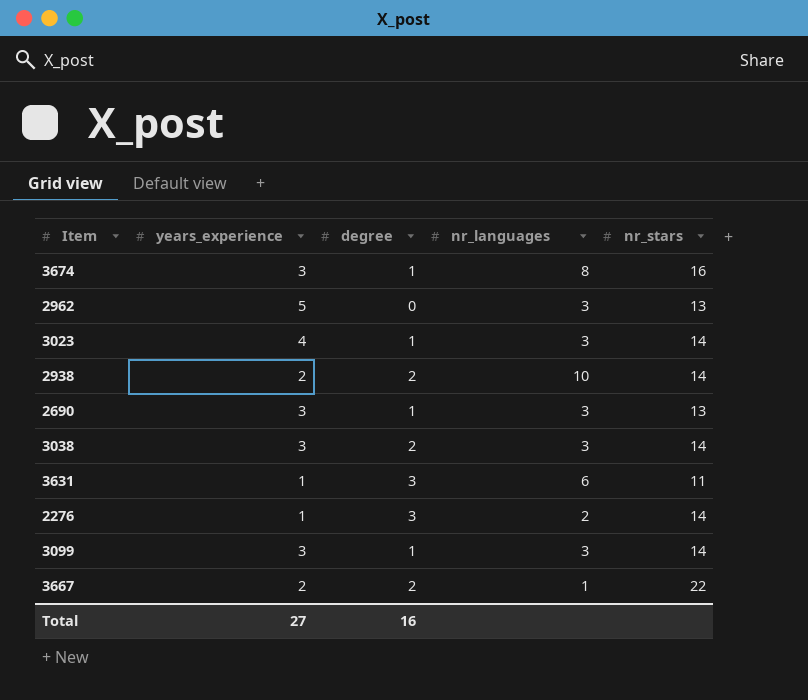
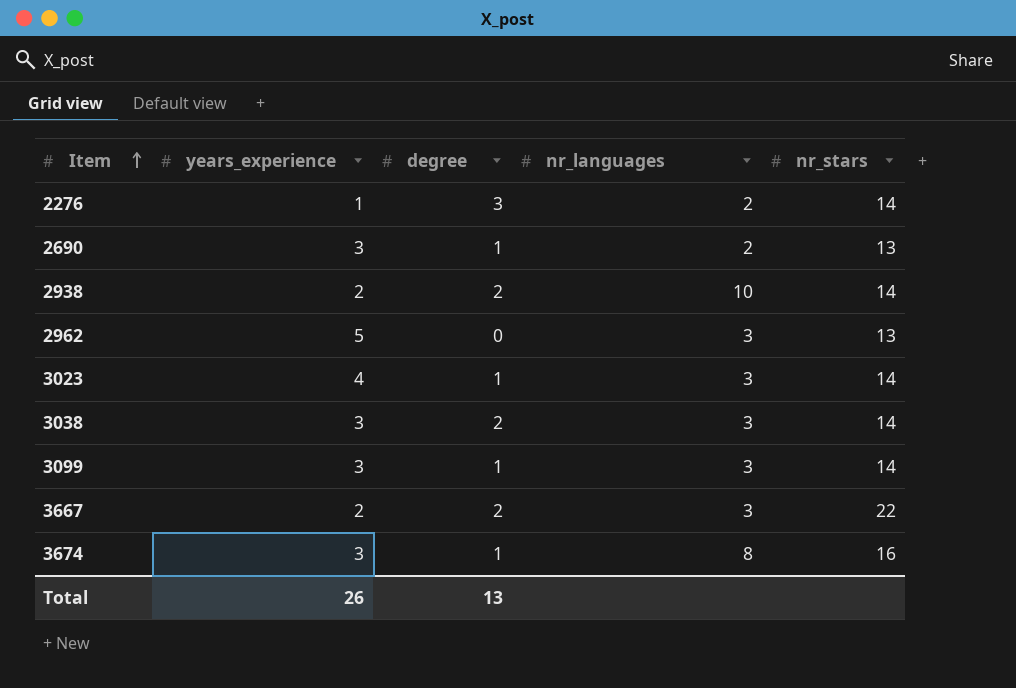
row order: none -> Item ascending
row 3631: 1 | 3 | 6 | 11 -> none
2690 | nr_languages: 3 -> 2
3667 | nr_languages: 1 -> 3
Total | years_experience: 27 -> 26
Total | degree: 16 -> 13

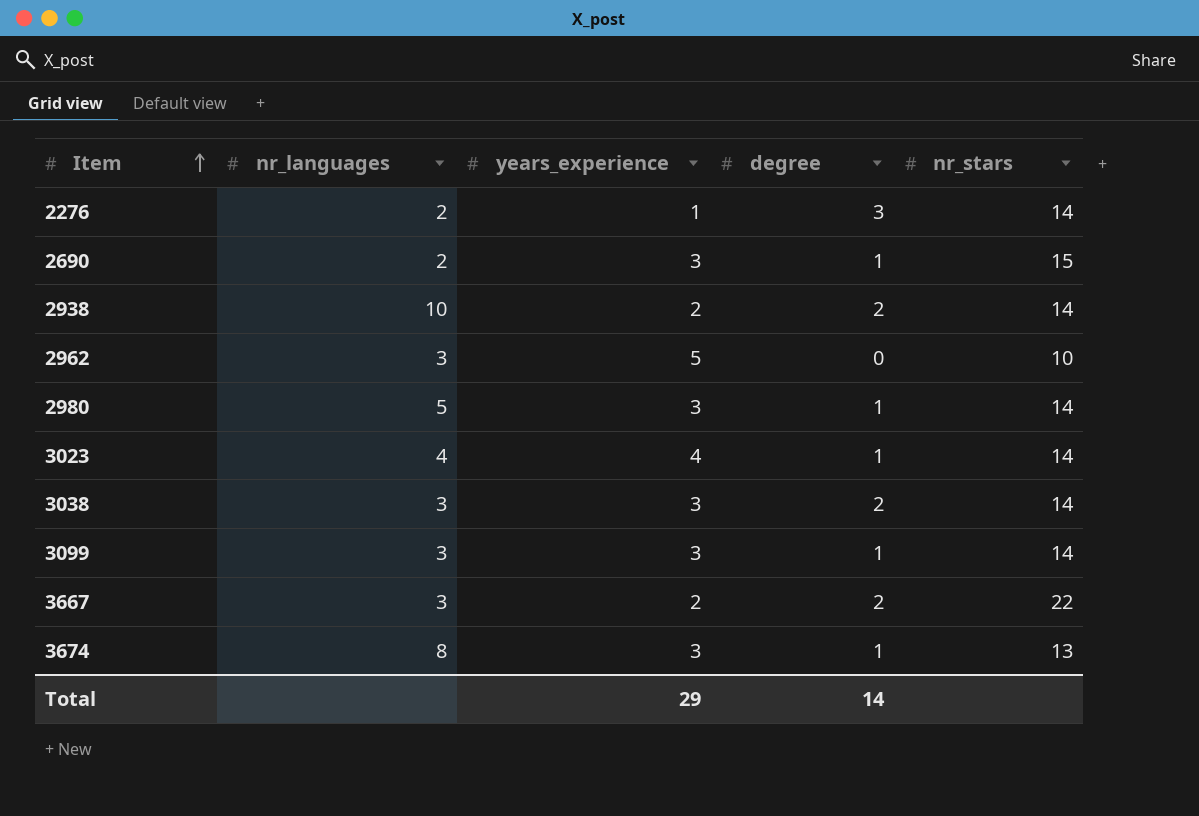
column nr_languages | position: 4 -> 2
2690 | nr_stars: 13 -> 15
2962 | nr_stars: 13 -> 10
row 2980: none -> 5 | 3 | 1 | 14
3023 | nr_languages: 3 -> 4
3674 | nr_stars: 16 -> 13
Total | years_experience: 26 -> 29
Total | degree: 13 -> 14

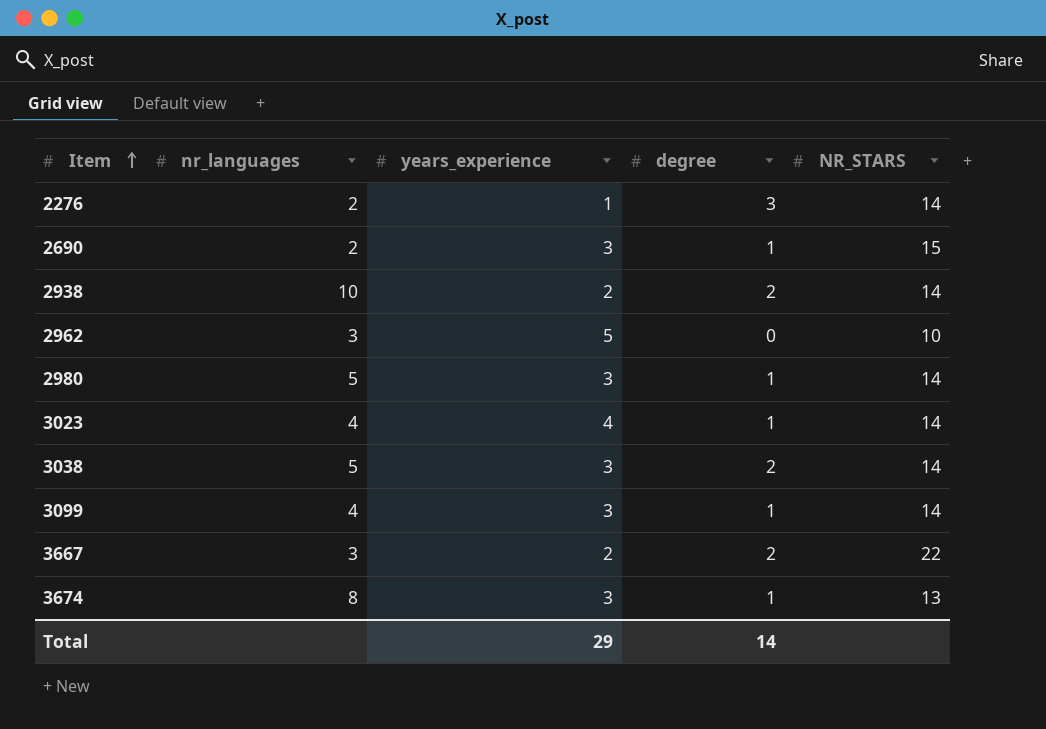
column name: nr_stars -> NR_STARS
3038 | nr_languages: 3 -> 5
3099 | nr_languages: 3 -> 4

